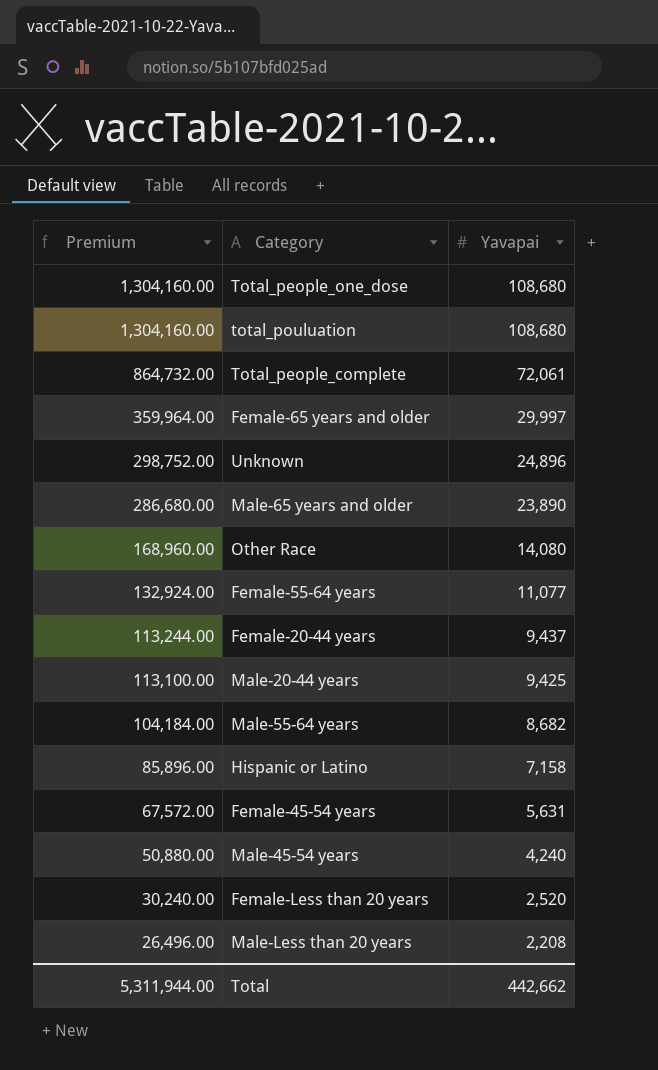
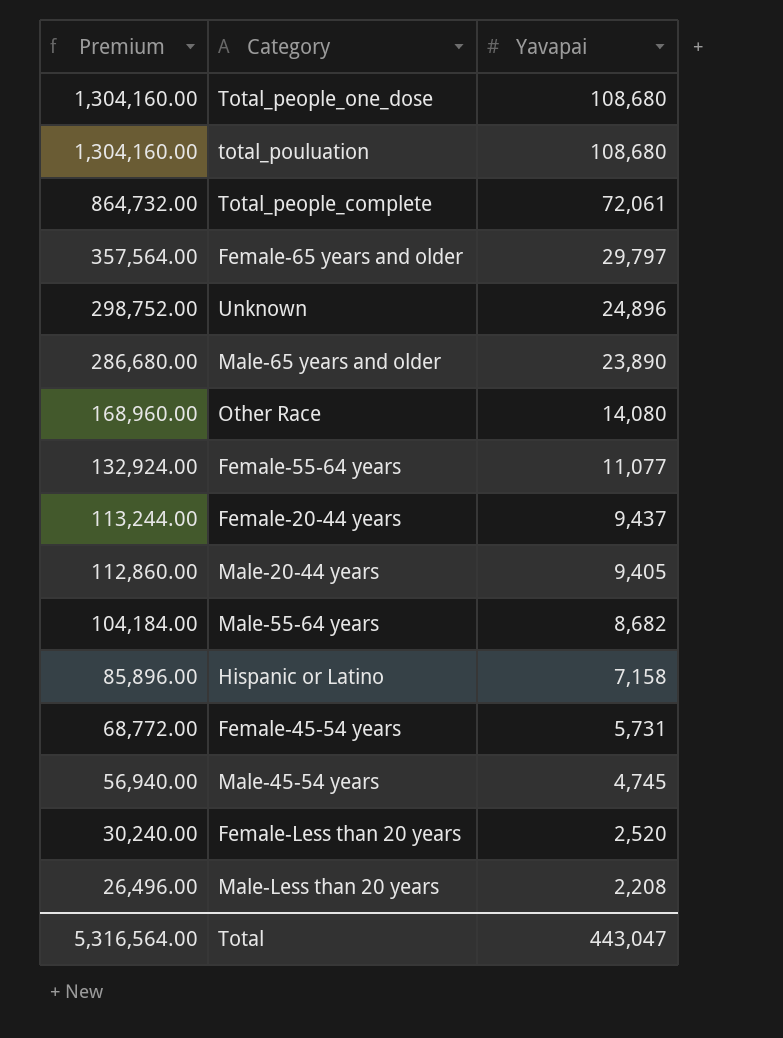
Female-65 years and older | Premium: 359,964.00 -> 357,564.00
Female-65 years and older | Yavapai: 29,997 -> 29,797
Male-20-44 years | Premium: 113,100.00 -> 112,860.00
Male-20-44 years | Yavapai: 9,425 -> 9,405
Female-45-54 years | Premium: 67,572.00 -> 68,772.00
Female-45-54 years | Yavapai: 5,631 -> 5,731
Male-45-54 years | Premium: 50,880.00 -> 56,940.00
Male-45-54 years | Yavapai: 4,240 -> 4,745
Total | Premium: 5,311,944.00 -> 5,316,564.00
Total | Yavapai: 442,662 -> 443,047

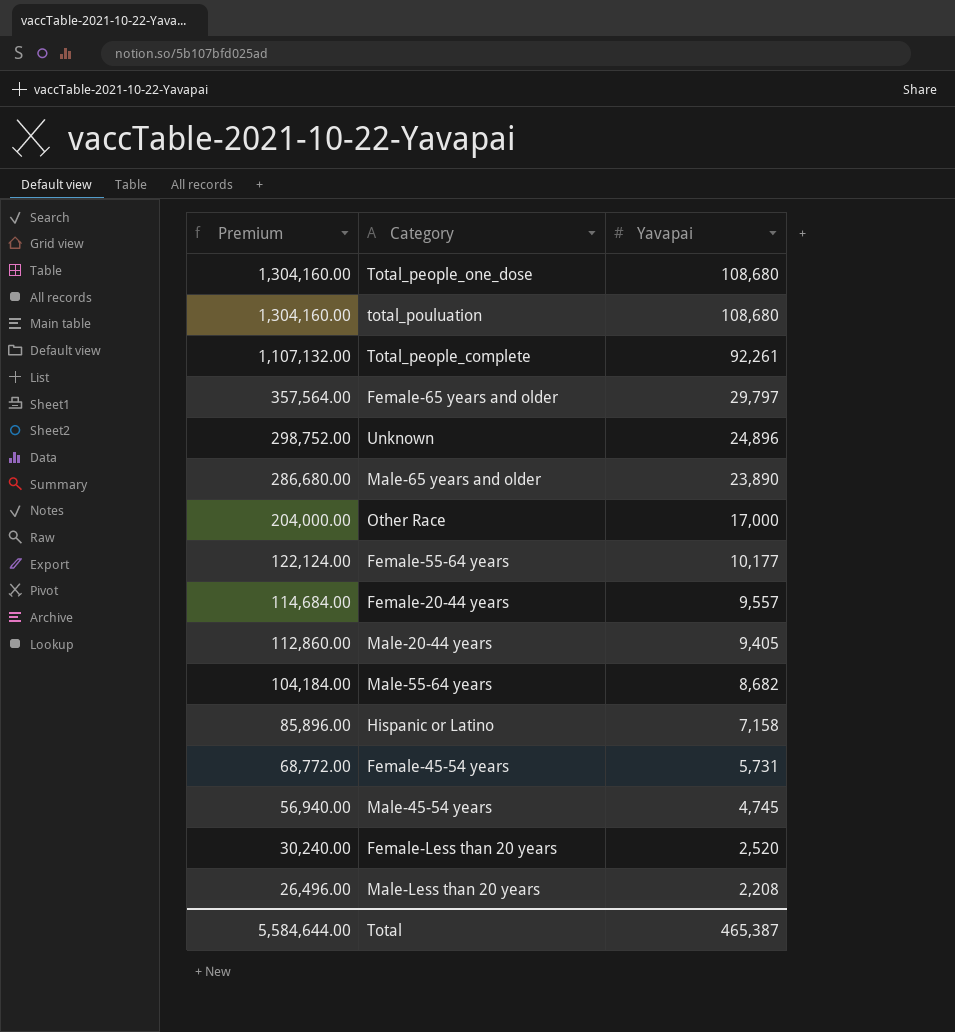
Total_people_complete | Premium: 864,732.00 -> 1,107,132.00
Total_people_complete | Yavapai: 72,061 -> 92,261
Other Race | Premium: 168,960.00 -> 204,000.00
Other Race | Yavapai: 14,080 -> 17,000
Female-55-64 years | Premium: 132,924.00 -> 122,124.00
Female-55-64 years | Yavapai: 11,077 -> 10,177
Female-20-44 years | Premium: 113,244.00 -> 114,684.00
Female-20-44 years | Yavapai: 9,437 -> 9,557
Total | Premium: 5,316,564.00 -> 5,584,644.00
Total | Yavapai: 443,047 -> 465,387

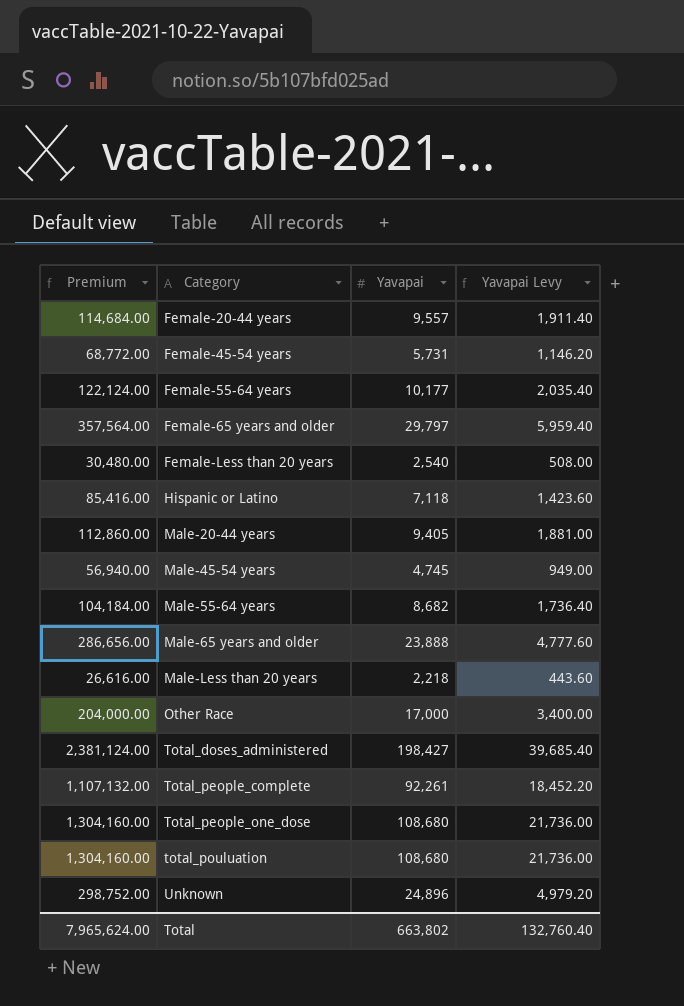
row order: Premium descending -> Category ascending
column Yavapai Levy | formula: none -> [Yavapai] * 0.2
Female-Less than 20 years | Premium: 30,240.00 -> 30,480.00
Female-Less than 20 years | Yavapai: 2,520 -> 2,540
Hispanic or Latino | Premium: 85,896.00 -> 85,416.00
Hispanic or Latino | Yavapai: 7,158 -> 7,118
Male-65 years and older | Premium: 286,680.00 -> 286,656.00
Male-65 years and older | Yavapai: 23,890 -> 23,888
Male-Less than 20 years | Premium: 26,496.00 -> 26,616.00
Male-Less than 20 years | Yavapai: 2,208 -> 2,218
row Total_doses_administered: none -> 2,381,124.00 | 198,427 | 39,685.40
Total | Premium: 5,584,644.00 -> 7,965,624.00
Total | Yavapai: 465,387 -> 663,802

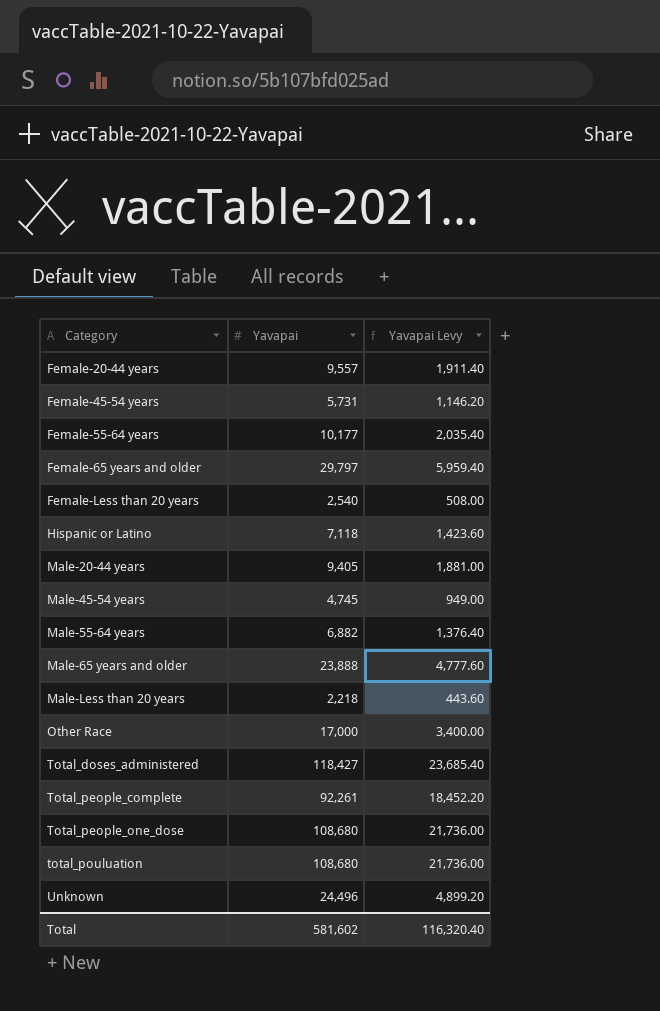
column Premium | formula: [Yavapai] * 12 -> none
Male-55-64 years | Yavapai: 8,682 -> 6,882
Male-55-64 years | Yavapai Levy: 1,736.40 -> 1,376.40
Total_doses_administered | Yavapai: 198,427 -> 118,427
Total_doses_administered | Yavapai Levy: 39,685.40 -> 23,685.40
Unknown | Yavapai: 24,896 -> 24,496
Unknown | Yavapai Levy: 4,979.20 -> 4,899.20
Total | Yavapai: 663,802 -> 581,602
Total | Yavapai Levy: 132,760.40 -> 116,320.40

